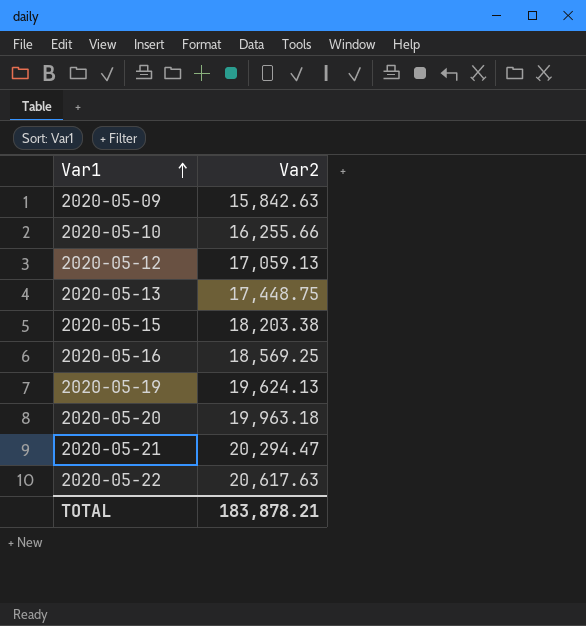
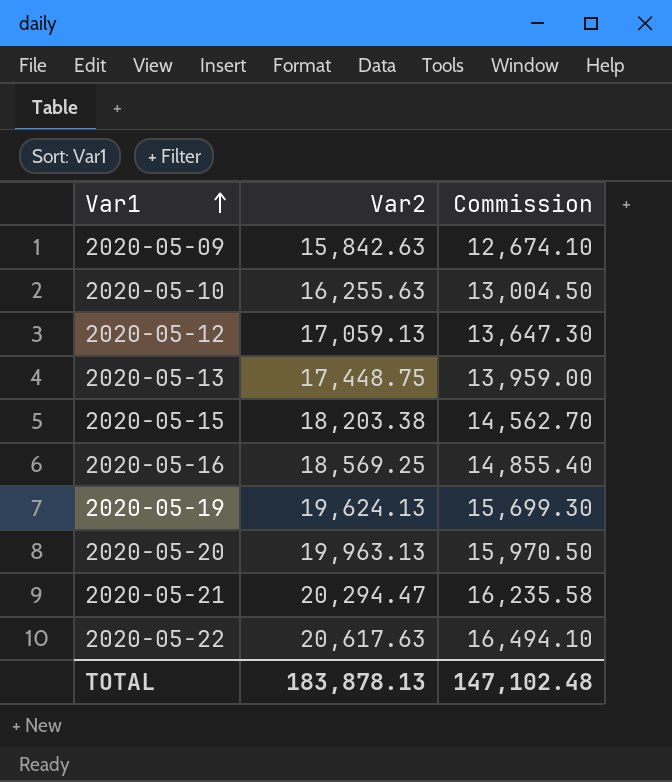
column Commission | formula: none -> [Var2] * 0.8
2020-05-10 | Var2: 16,255.66 -> 16,255.63
2020-05-20 | Var2: 19,963.18 -> 19,963.13
TOTAL | Var2: 183,878.21 -> 183,878.13

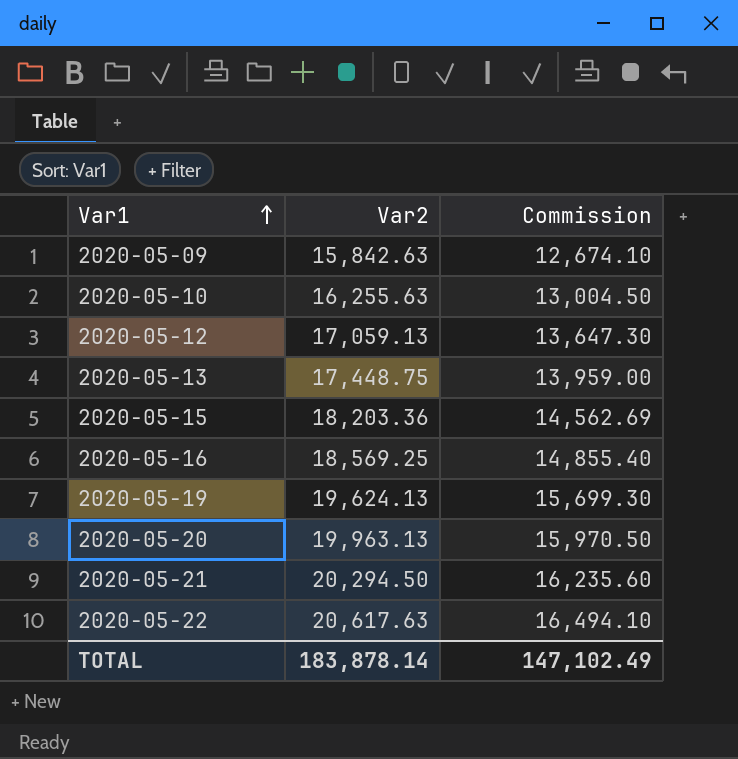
2020-05-15 | Var2: 18,203.38 -> 18,203.36
2020-05-15 | Commission: 14,562.70 -> 14,562.69
2020-05-21 | Var2: 20,294.47 -> 20,294.50
2020-05-21 | Commission: 16,235.58 -> 16,235.60
TOTAL | Var2: 183,878.13 -> 183,878.14
TOTAL | Commission: 147,102.48 -> 147,102.49

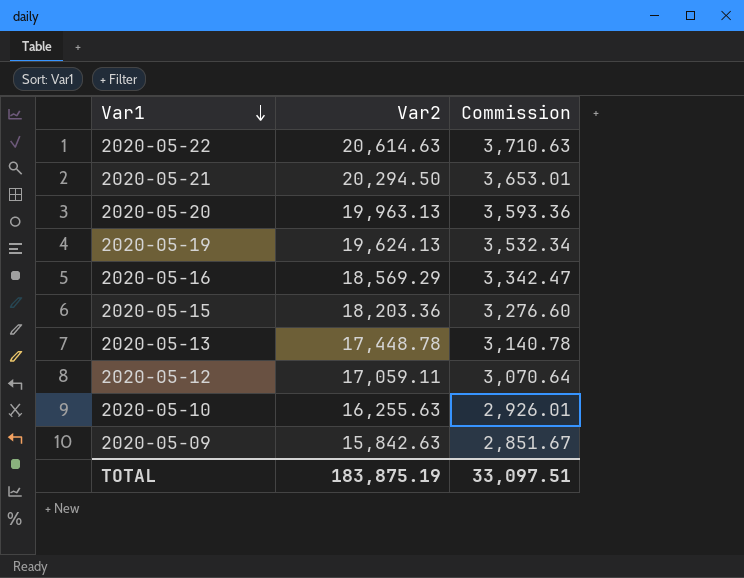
row order: Var1 ascending -> Var1 descending
column Commission | formula: [Var2] * 0.8 -> [Var2] * 0.18
2020-05-22 | Var2: 20,617.63 -> 20,614.63
2020-05-16 | Var2: 18,569.25 -> 18,569.29
2020-05-13 | Var2: 17,448.75 -> 17,448.78
2020-05-12 | Var2: 17,059.13 -> 17,059.11
TOTAL | Var2: 183,878.14 -> 183,875.19
TOTAL | Commission: 147,102.49 -> 33,097.51

